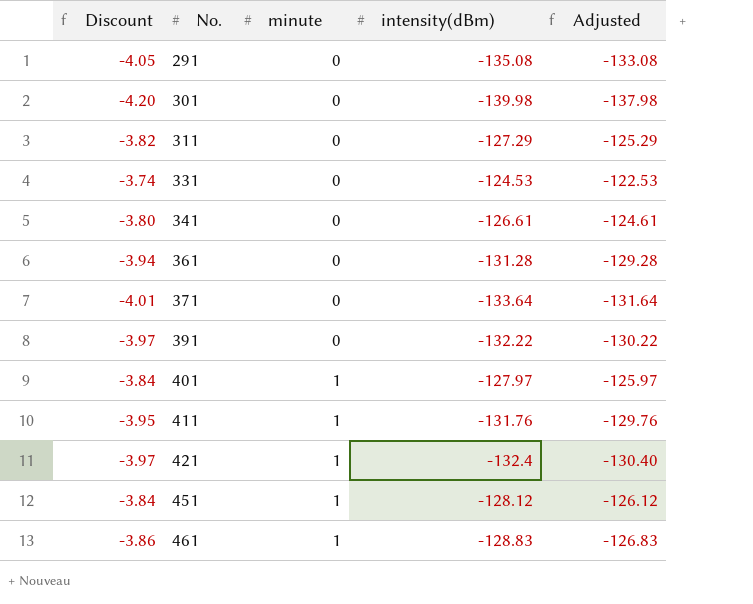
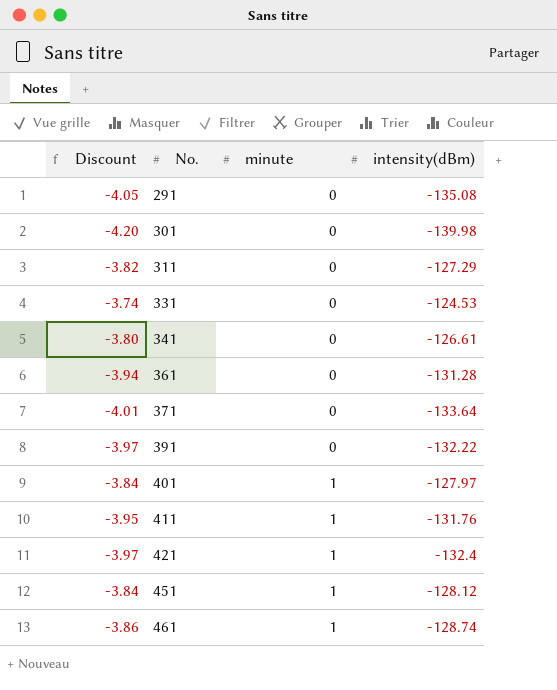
column Adjusted | formula: [intensity(dBm)] + 2 -> none
461 | intensity(dBm): -128.83 -> -128.74

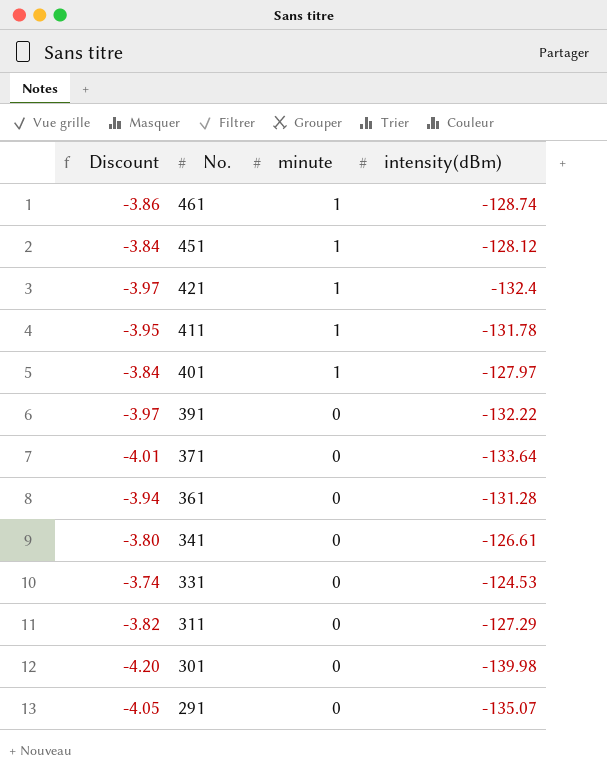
row order: No. ascending -> No. descending
411 | intensity(dBm): -131.76 -> -131.78
291 | intensity(dBm): -135.08 -> -135.07

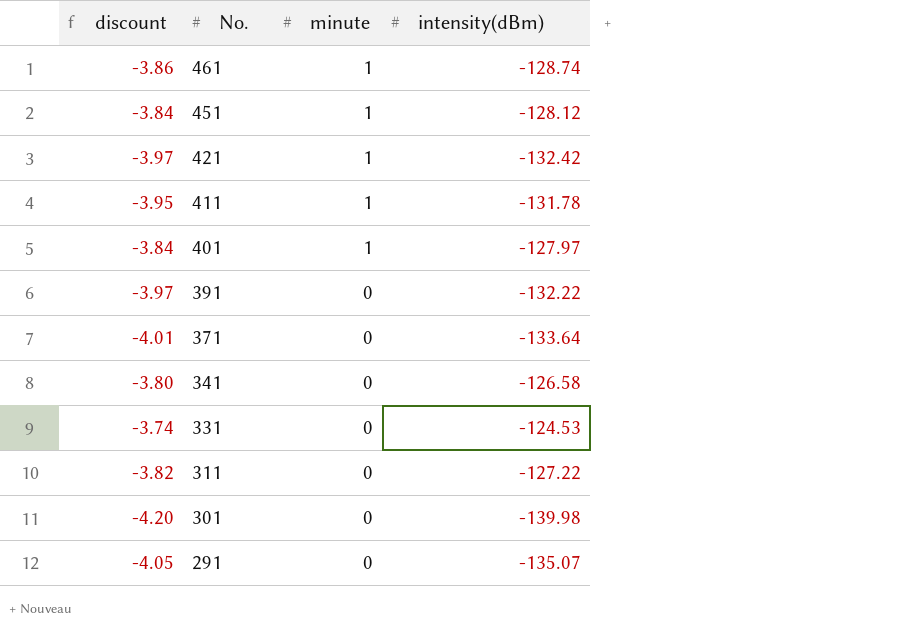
column name: Discount -> discount
row 361: -3.94 | 0 | -131.28 -> none
421 | intensity(dBm): -132.4 -> -132.42
341 | intensity(dBm): -126.61 -> -126.58
311 | intensity(dBm): -127.29 -> -127.22

